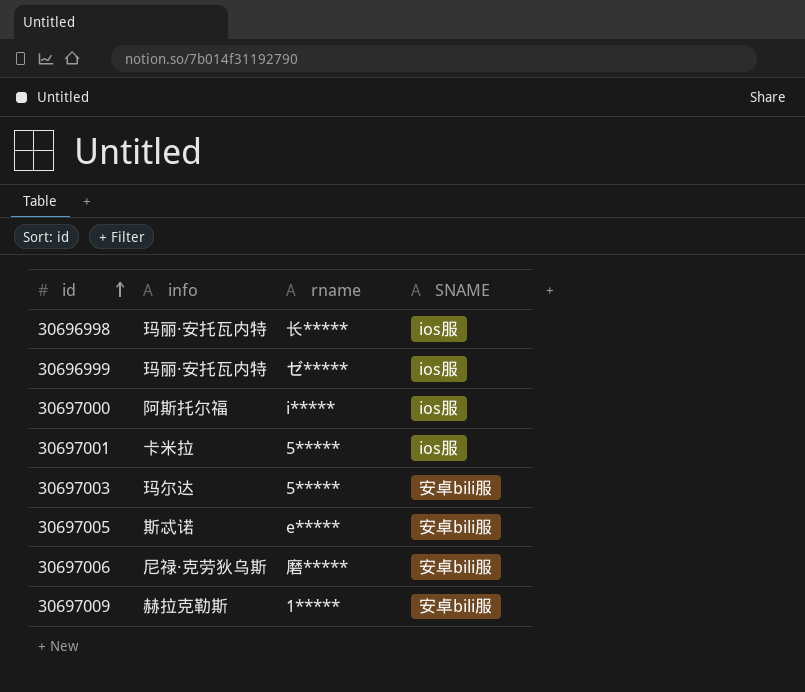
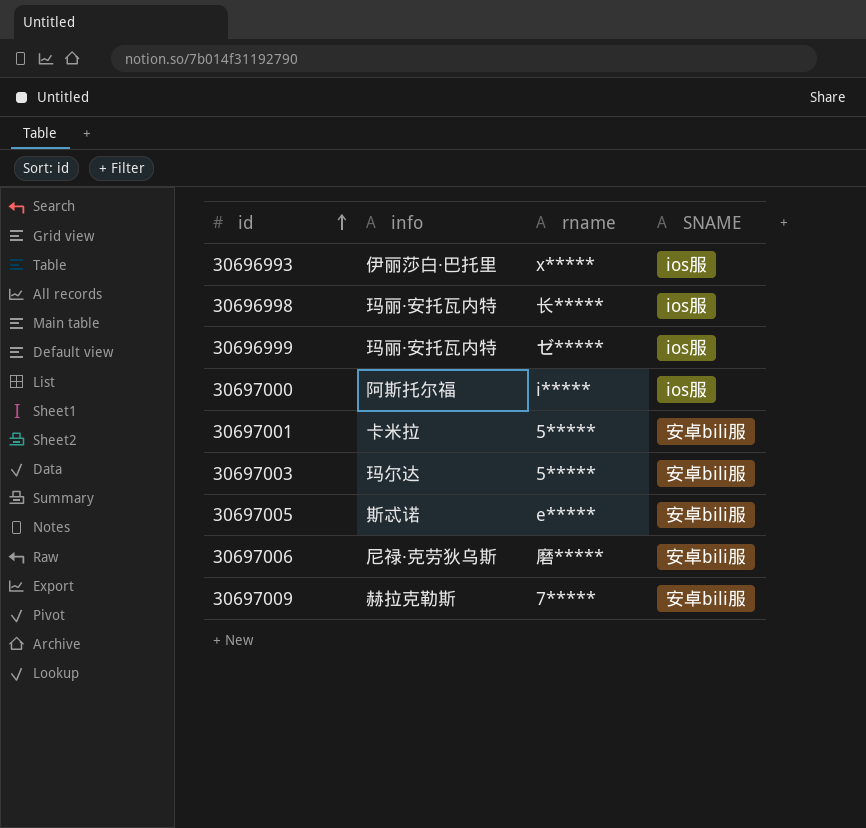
row 30696993: none -> 伊丽莎白·巴托里 | x***** | ios服
30697001 | SNAME: ios服 -> 安卓bili服
30697009 | rname: 1***** -> 7*****

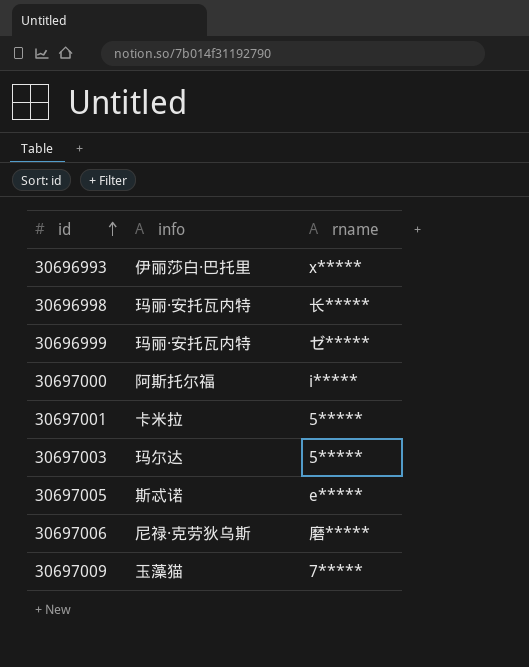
column SNAME | position: 4 -> none
30697009 | info: 赫拉克勒斯 -> 玉藻猫

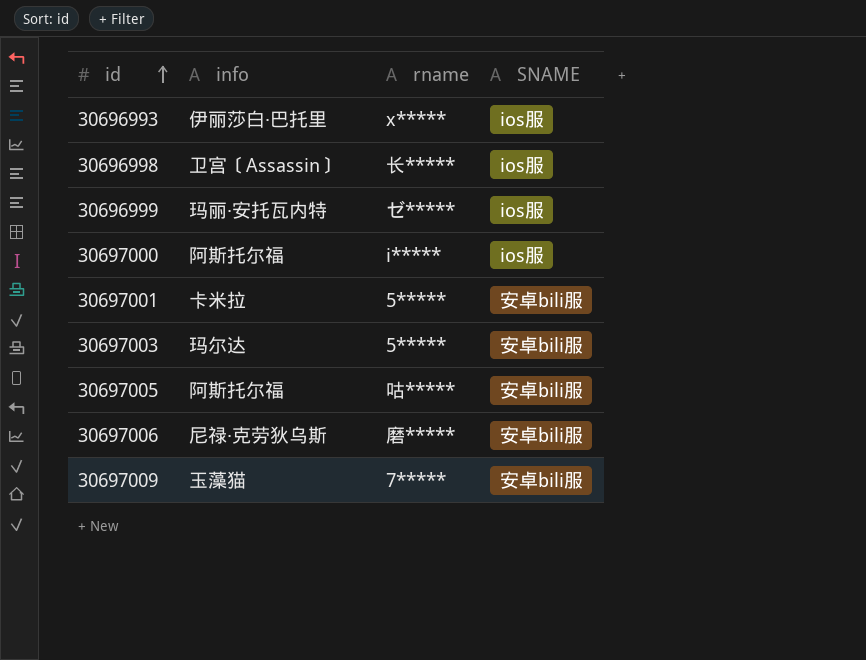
column SNAME | position: none -> 4
30696998 | info: 玛丽·安托瓦内特 -> 卫宫〔Assassin〕
30697005 | info: 斯忒诺 -> 阿斯托尔福
30697005 | rname: e***** -> 咕*****

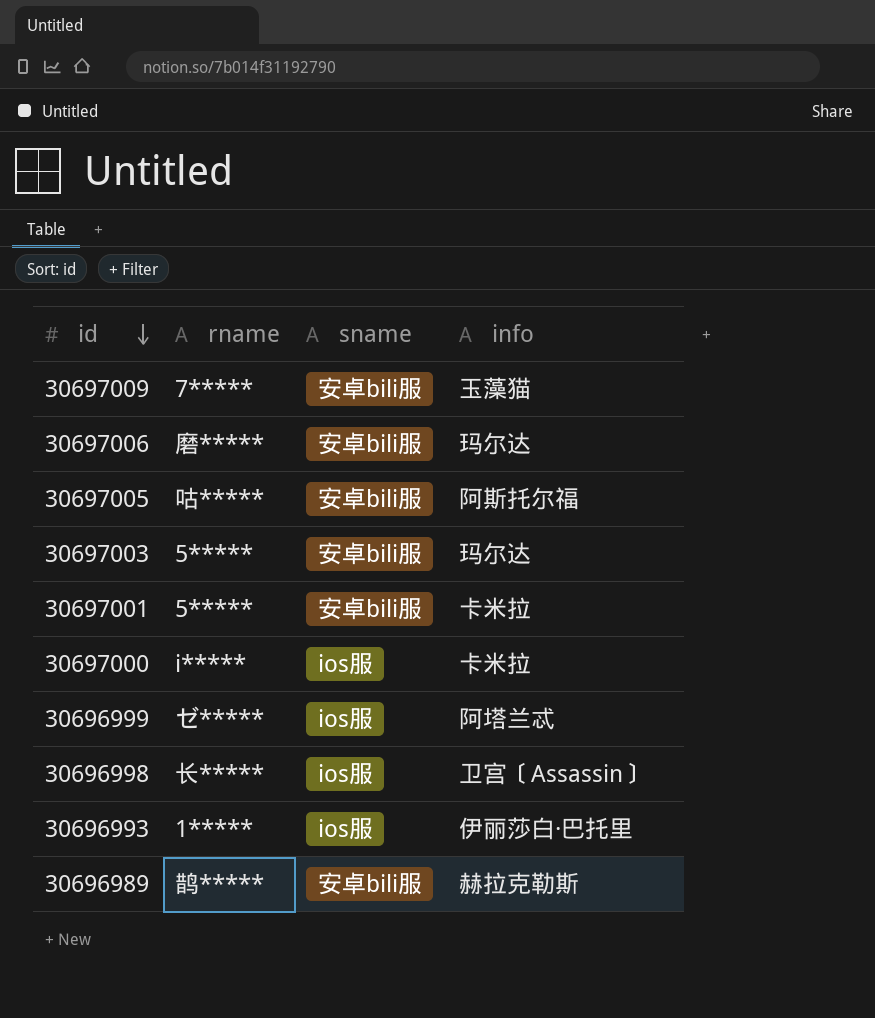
row order: id ascending -> id descending
column name: SNAME -> sname
column info | position: 2 -> 4
30697006 | info: 尼禄·克劳狄乌斯 -> 玛尔达
30697000 | info: 阿斯托尔福 -> 卡米拉
30696999 | info: 玛丽·安托瓦内特 -> 阿塔兰忒
30696993 | rname: x***** -> 1*****
row 30696989: none -> 鹊***** | 安卓bili服 | 赫拉克勒斯

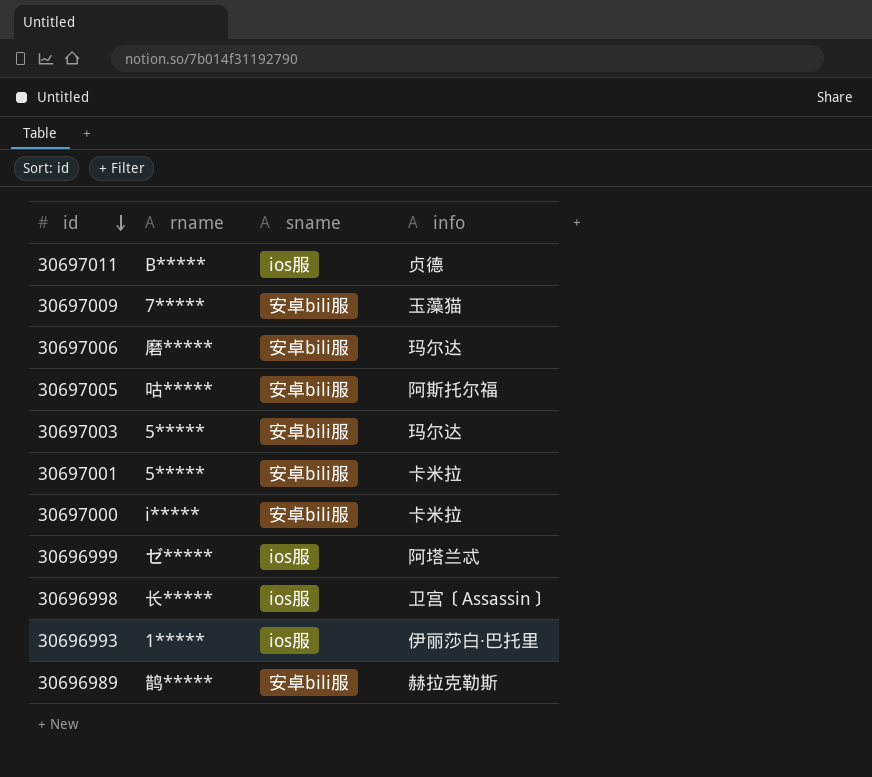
row 30697011: none -> B***** | ios服 | 贞德
30697000 | sname: ios服 -> 安卓bili服

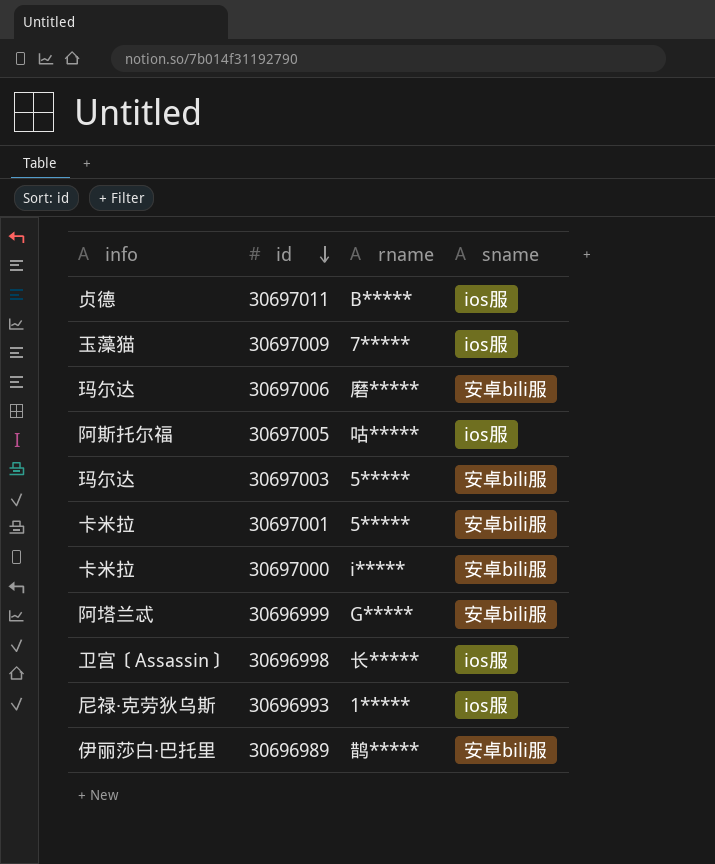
column info | position: 4 -> 1
30697009 | sname: 安卓bili服 -> ios服
30697005 | sname: 安卓bili服 -> ios服
30696999 | rname: ゼ***** -> G*****
30696999 | sname: ios服 -> 安卓bili服
30696993 | info: 伊丽莎白·巴托里 -> 尼禄·克劳狄乌斯
30696989 | info: 赫拉克勒斯 -> 伊丽莎白·巴托里

